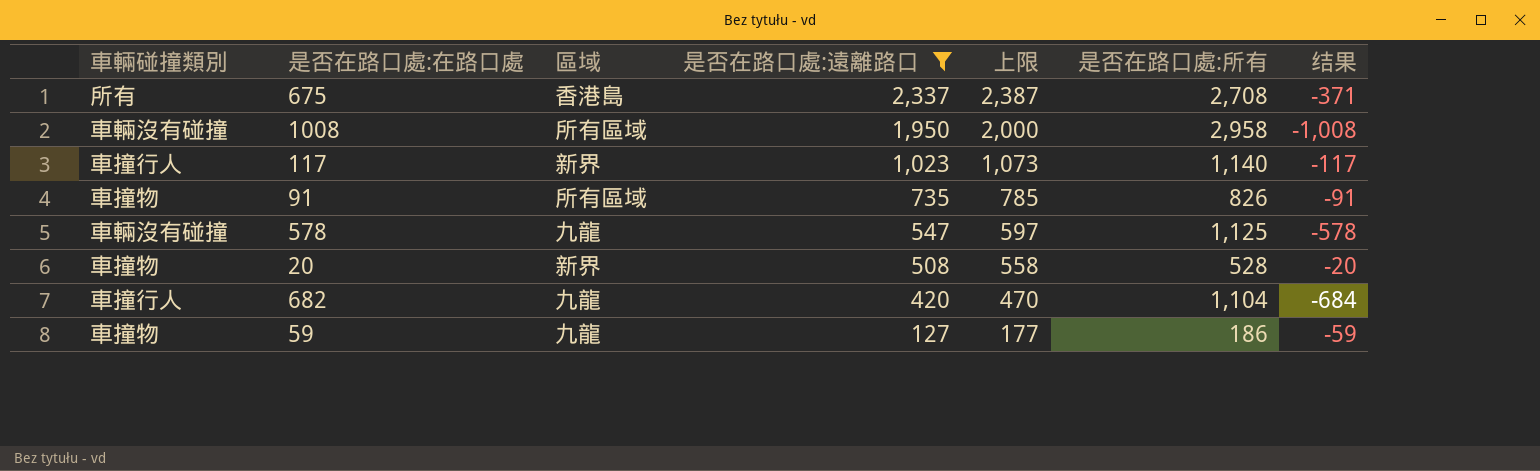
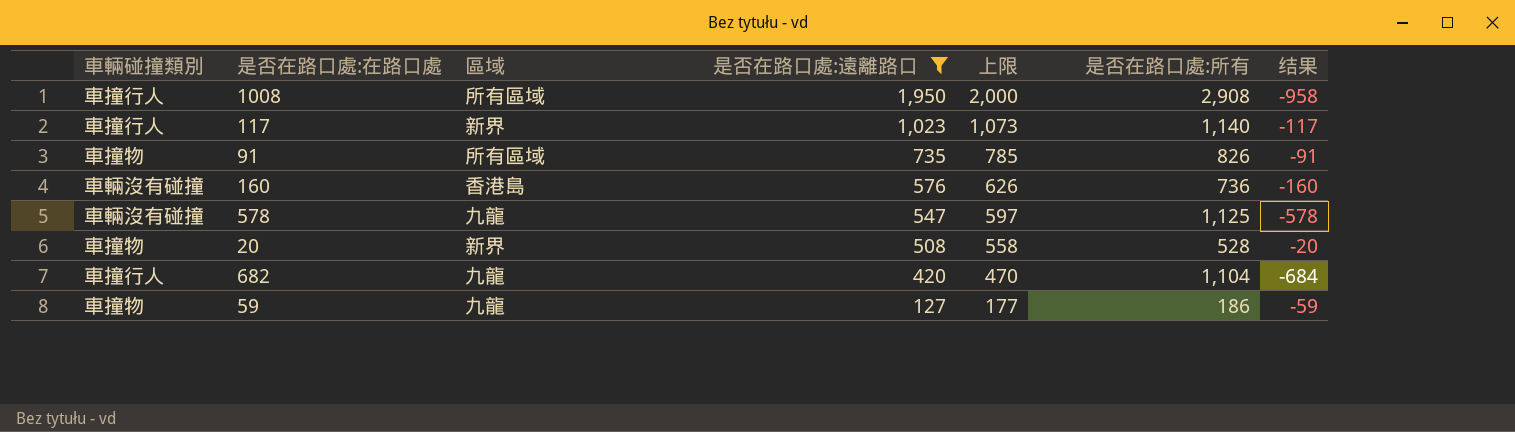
row 675: 所有 | 香港島 | 2,337 | 2,387 | 2,708 | -371 -> none
1008 | 車輛碰撞類別: 車輛沒有碰撞 -> 車撞行人
1008 | 是否在路口處:所有: 2,958 -> 2,908
1008 | 结果: -1,008 -> -958
row 160: none -> 車輛沒有碰撞 | 香港島 | 576 | 626 | 736 | -160

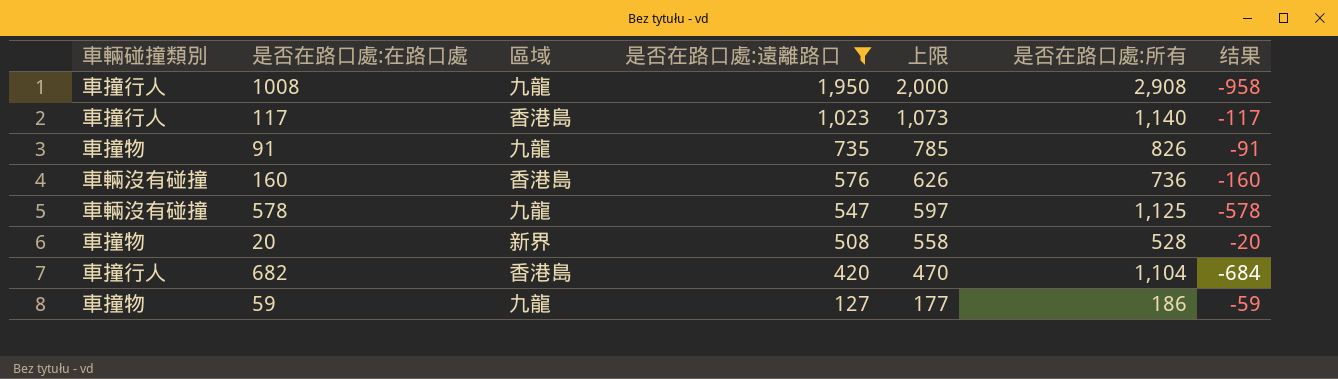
1008 | 區域: 所有區域 -> 九龍
117 | 區域: 新界 -> 香港島
91 | 區域: 所有區域 -> 九龍
682 | 區域: 九龍 -> 香港島

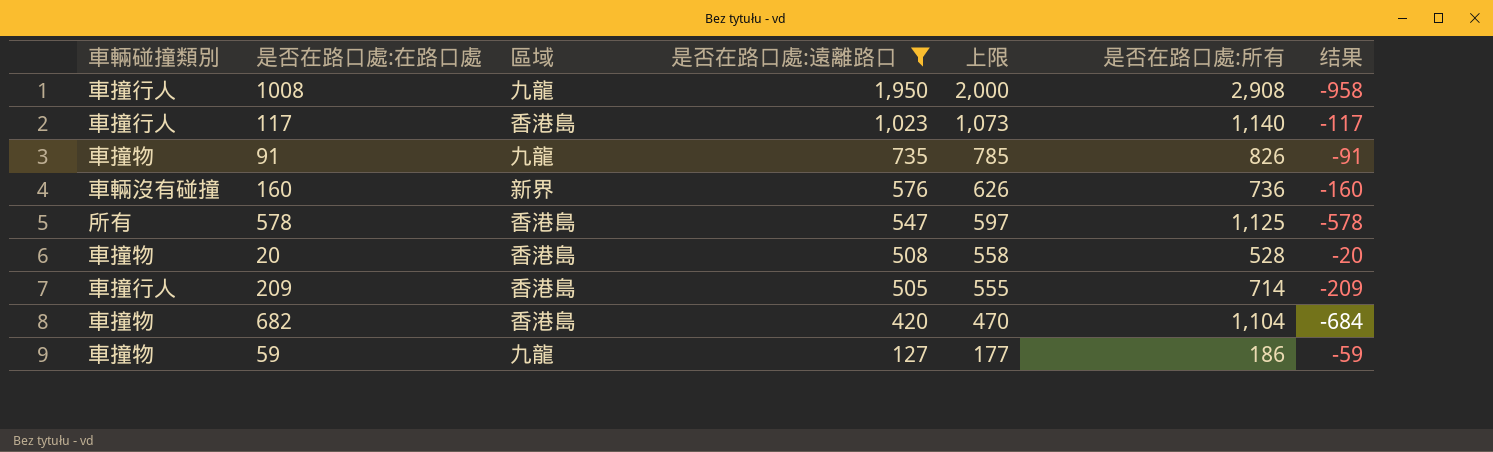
160 | 區域: 香港島 -> 新界
578 | 車輛碰撞類別: 車輛沒有碰撞 -> 所有
578 | 區域: 九龍 -> 香港島
20 | 區域: 新界 -> 香港島
row 209: none -> 車撞行人 | 香港島 | 505 | 555 | 714 | -209
682 | 車輛碰撞類別: 車撞行人 -> 車撞物

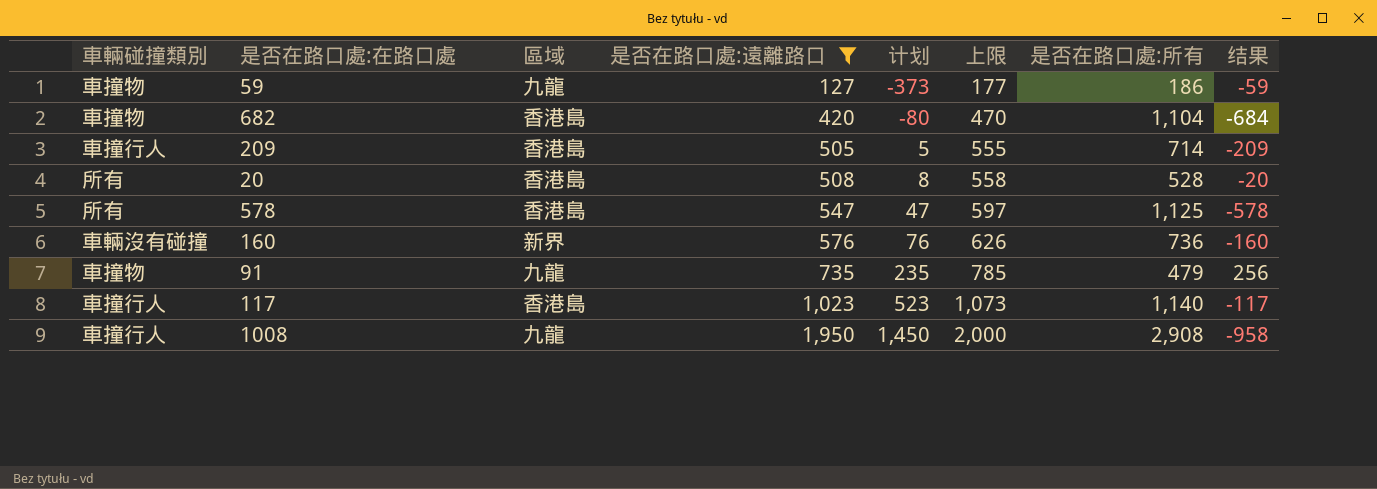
row order: 是否在路口處:遠離路口 descending -> 是否在路口處:遠離路口 ascending
column 计划 | formula: none -> [是否在路口處:遠離路口] - 500
20 | 車輛碰撞類別: 車撞物 -> 所有
91 | 是否在路口處:所有: 826 -> 479
91 | 结果: -91 -> 256

